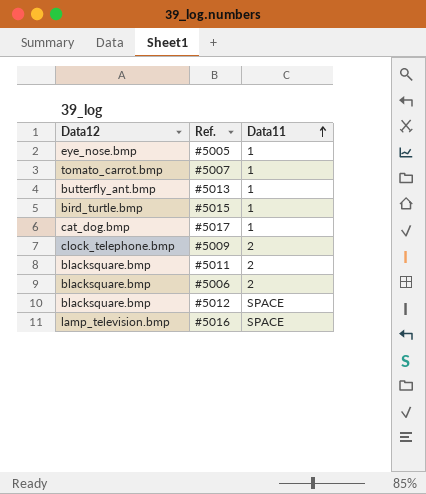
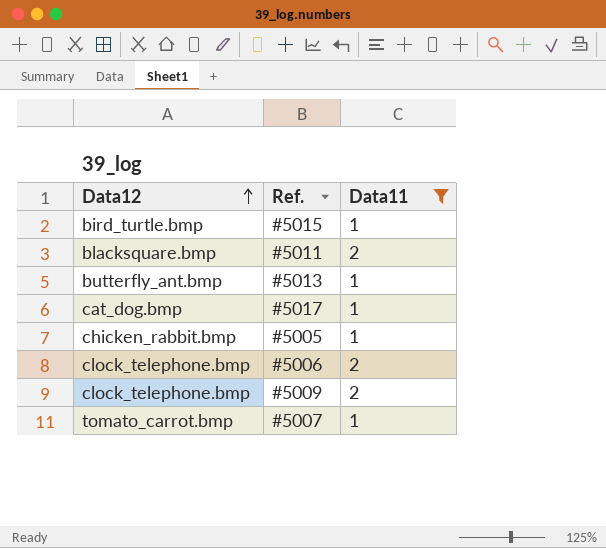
filter: none -> Data11 != SPACE
row order: Data11 ascending -> Data12 ascending
#5005 | Data12: eye_nose.bmp -> chicken_rabbit.bmp
#5006 | Data12: blacksquare.bmp -> clock_telephone.bmp

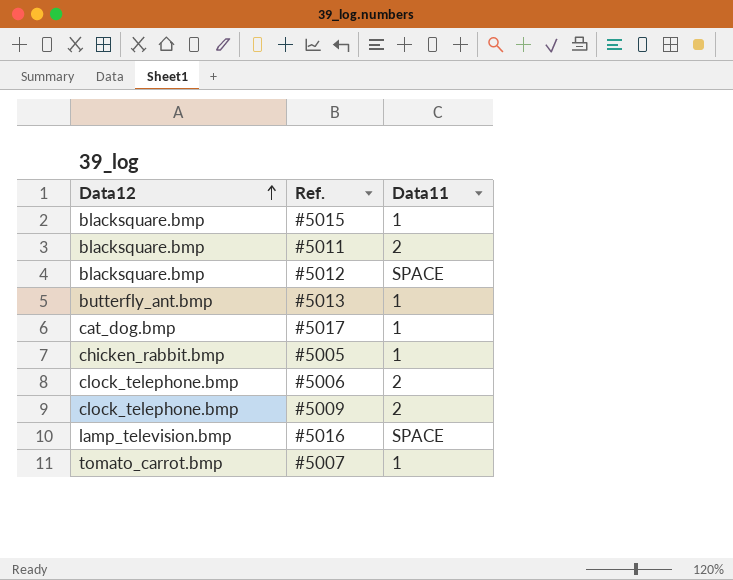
filter: Data11 != SPACE -> none
#5015 | Data12: bird_turtle.bmp -> blacksquare.bmp

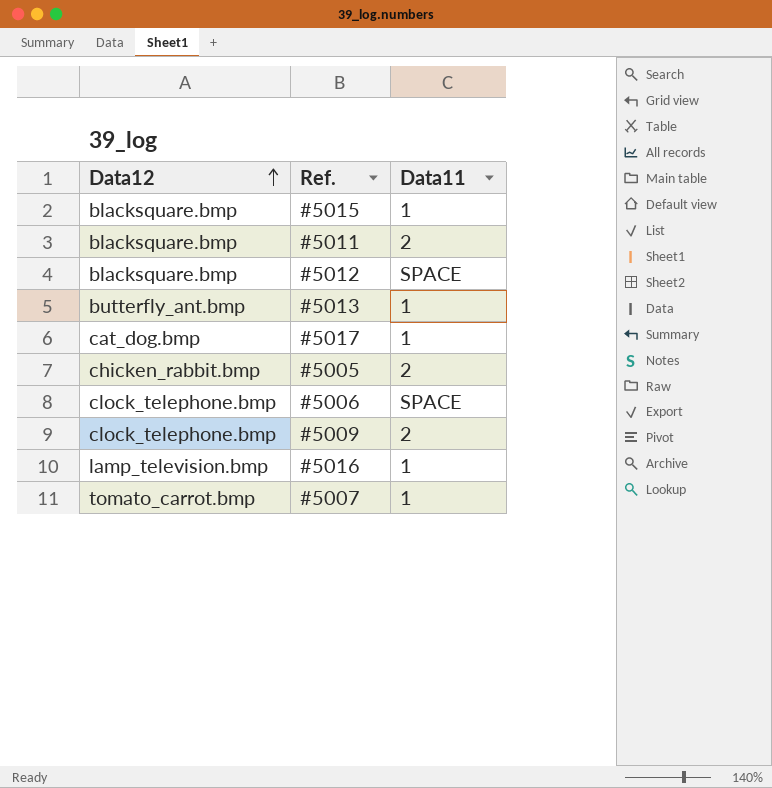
#5005 | Data11: 1 -> 2
#5006 | Data11: 2 -> SPACE
#5016 | Data11: SPACE -> 1

